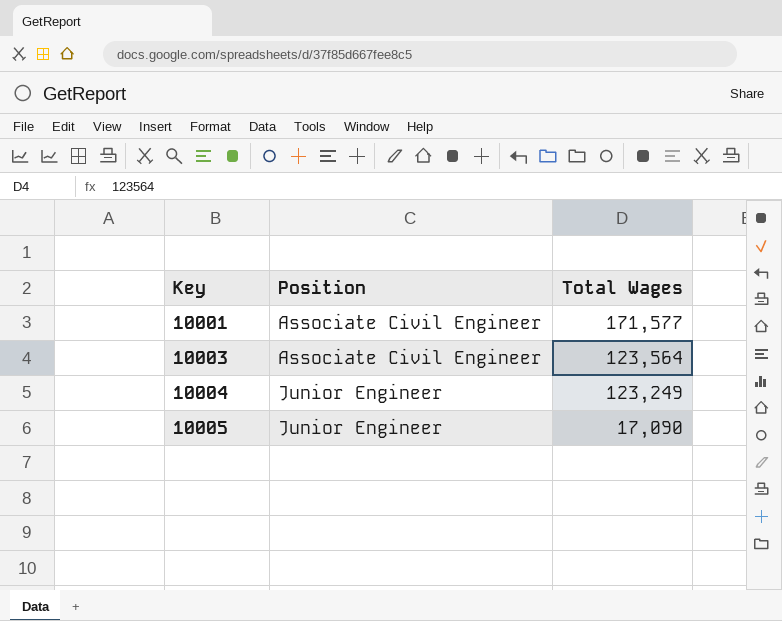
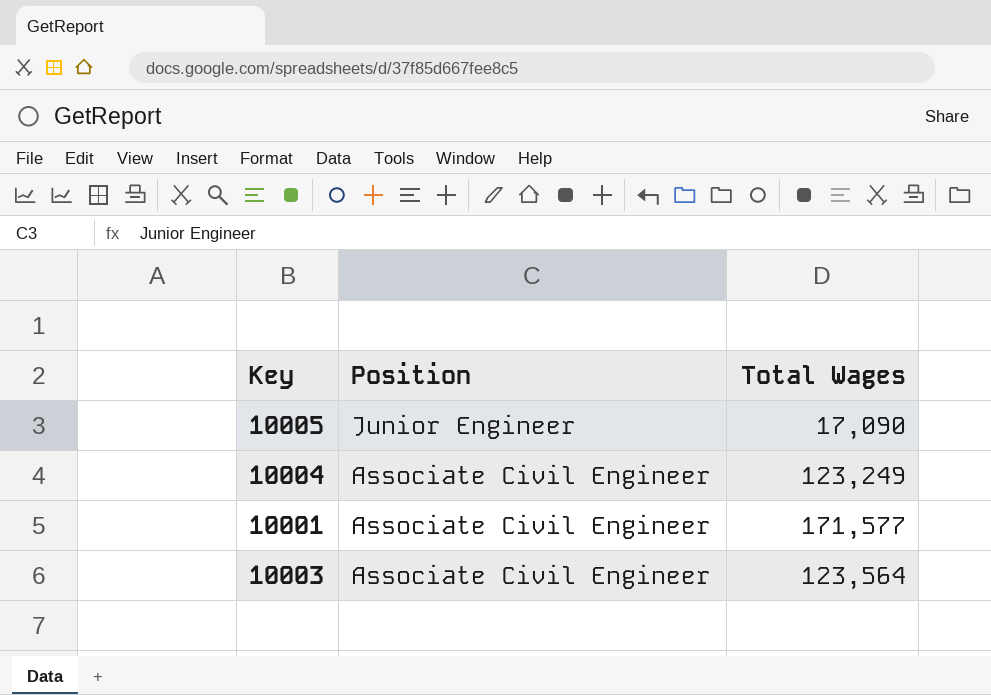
row order: Key ascending -> Position descending
10004 | Position: Junior Engineer -> Associate Civil Engineer

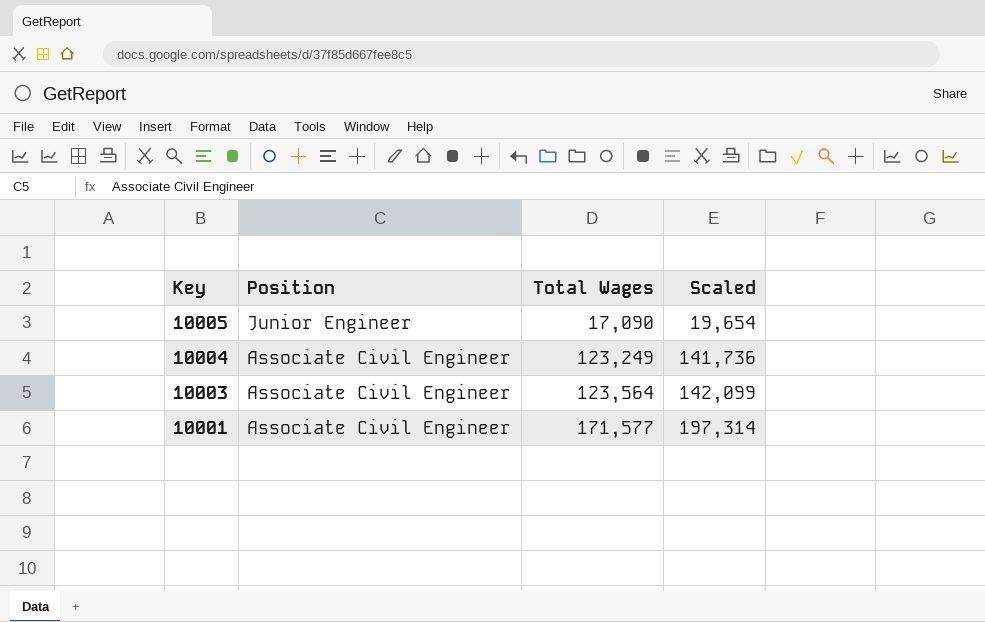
row order: Position descending -> Key descending
column Scaled | formula: none -> [Total Wages] * 1.15

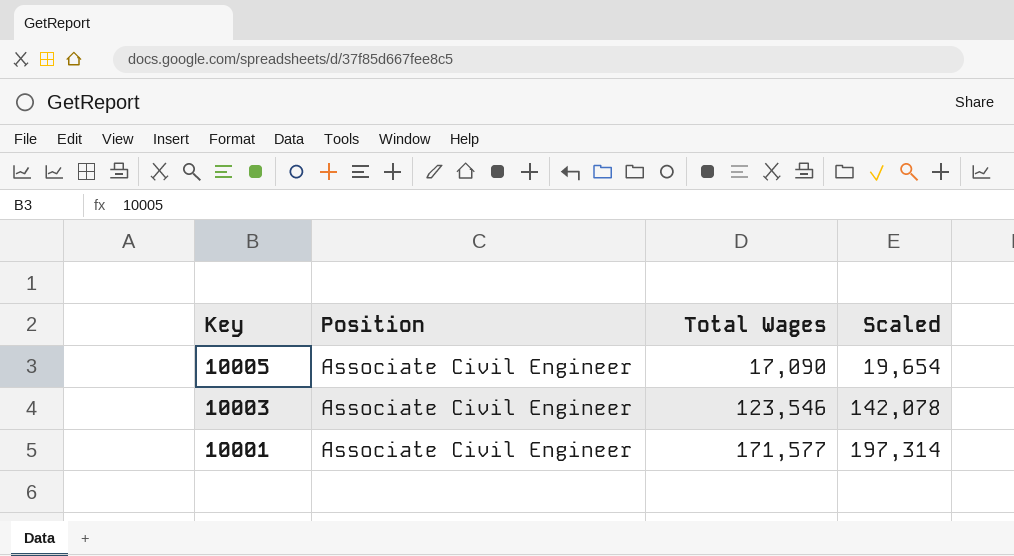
row 10004: Associate Civil Engineer | 123,249 | 141,736 -> none
10005 | Position: Junior Engineer -> Associate Civil Engineer
10003 | Total Wages: 123,564 -> 123,546
10003 | Scaled: 142,099 -> 142,078

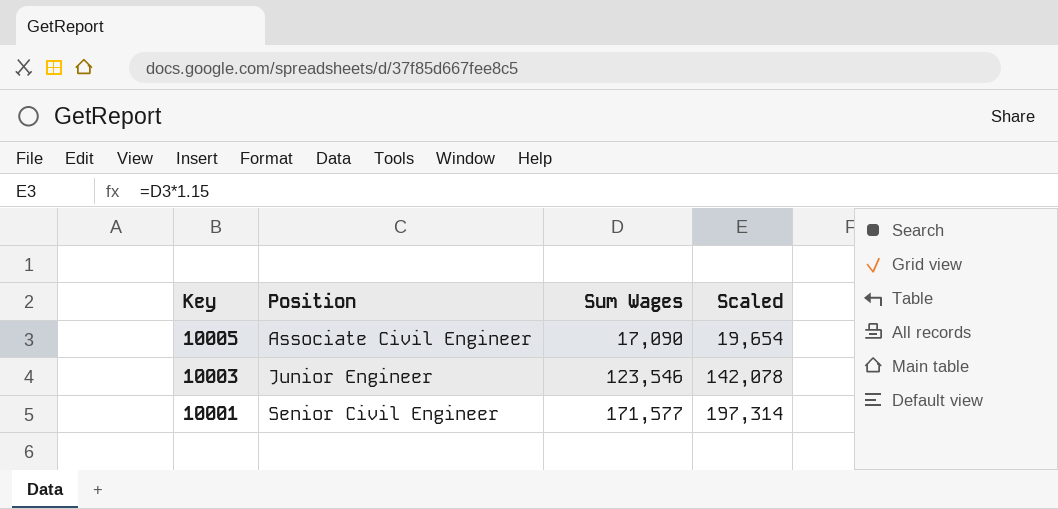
column name: Total Wages -> Sum Wages
10003 | Position: Associate Civil Engineer -> Junior Engineer
10001 | Position: Associate Civil Engineer -> Senior Civil Engineer

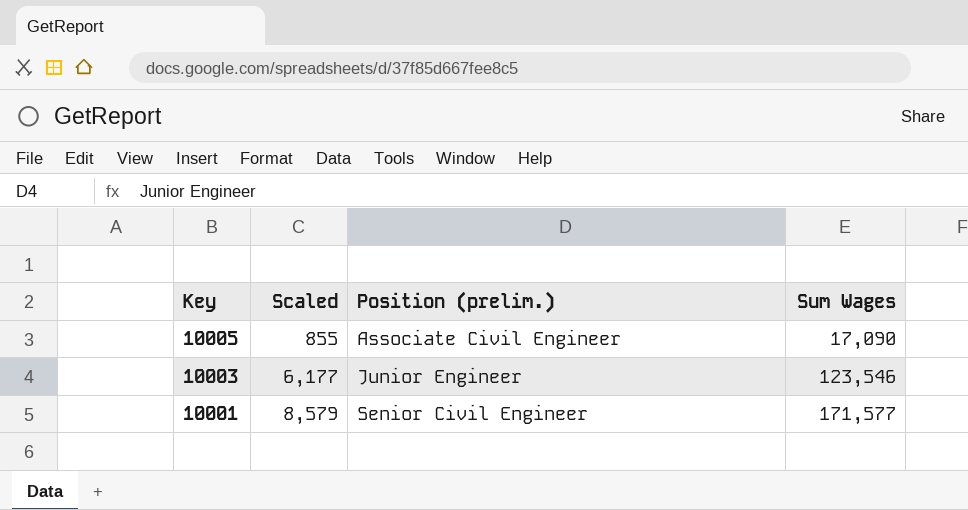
column Scaled | formula: [Sum Wages] * 1.15 -> [Sum Wages] * 0.05
column Scaled | position: 4 -> 2
column name: Position -> Position (prelim.)

